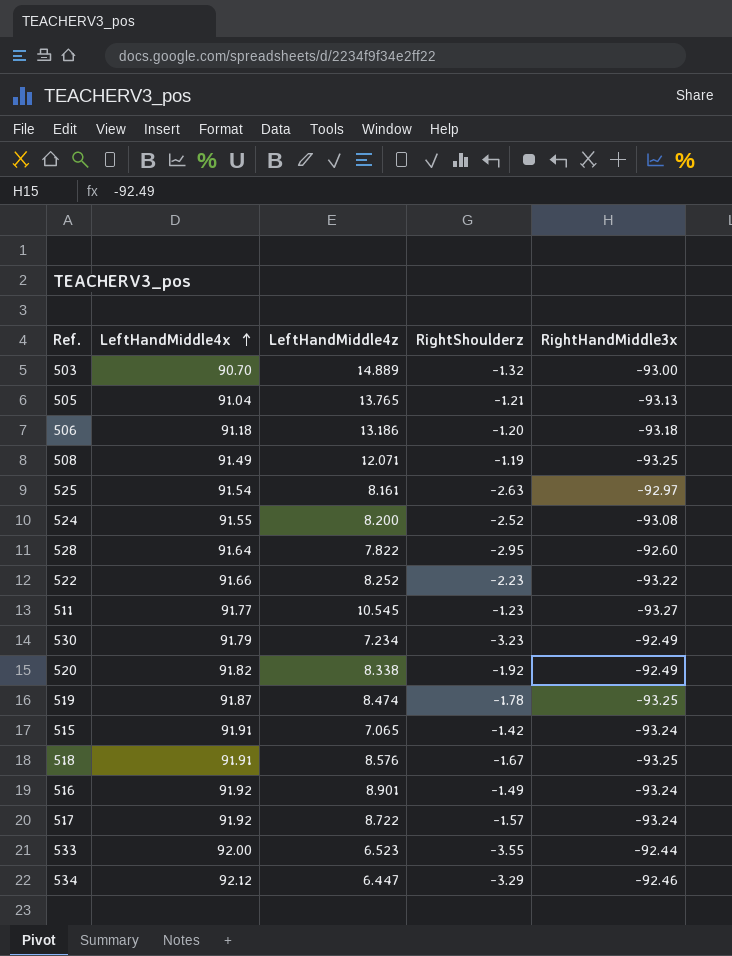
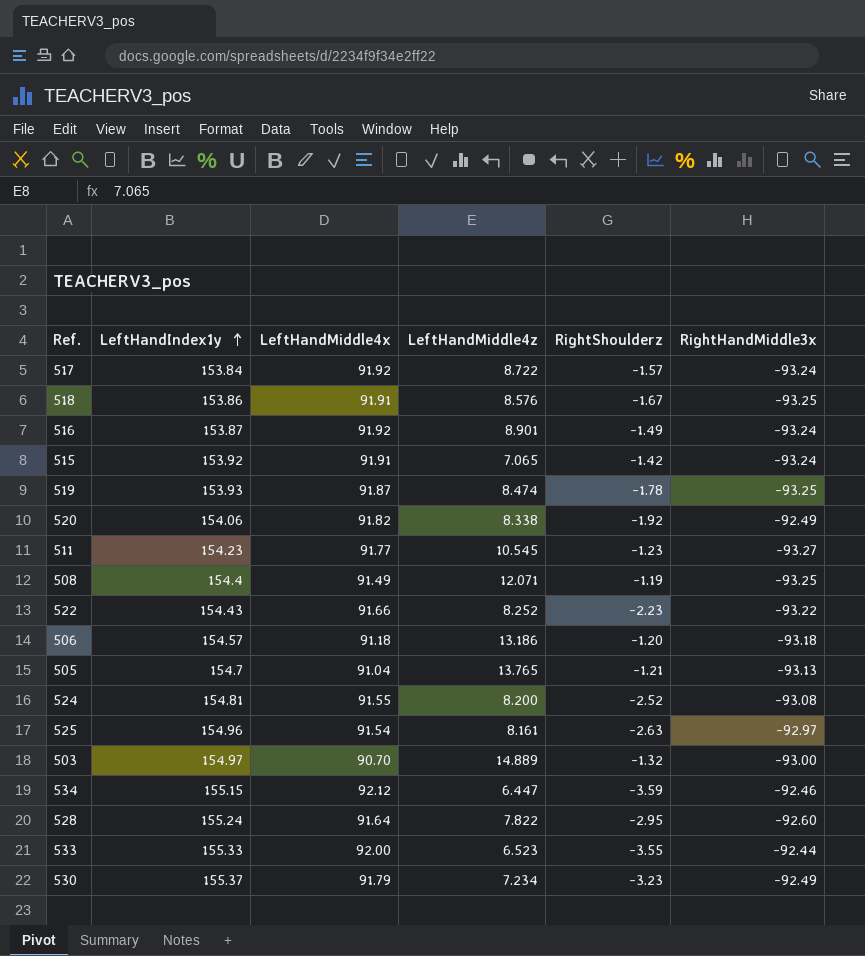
row order: LeftHandMiddle4x ascending -> LeftHandIndex1y ascending
column LeftHandIndex1y | position: none -> 2
534 | RightShoulderz: -3.29 -> -3.59

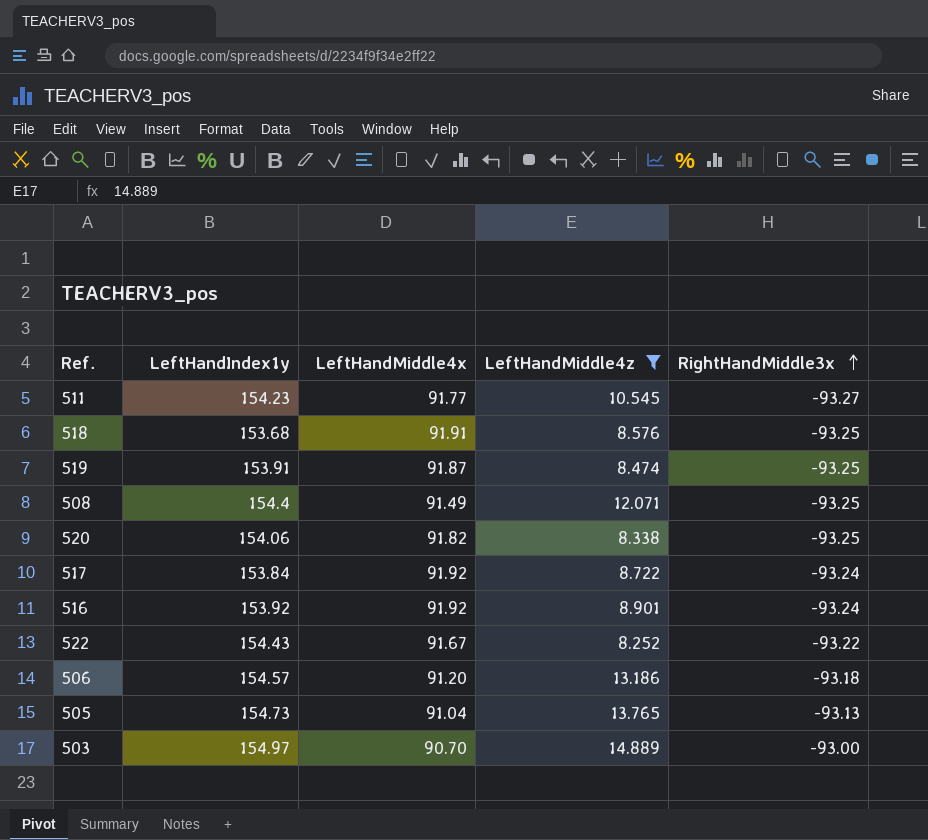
filter: none -> LeftHandMiddle4z >= 8.252
row order: LeftHandIndex1y ascending -> RightHandMiddle3x ascending
column RightShoulderz | position: 5 -> none
518 | LeftHandIndex1y: 153.86 -> 153.68
519 | LeftHandIndex1y: 153.93 -> 153.91
520 | RightHandMiddle3x: -92.49 -> -93.25
516 | LeftHandIndex1y: 153.87 -> 153.92
522 | LeftHandMiddle4x: 91.66 -> 91.67
506 | LeftHandMiddle4x: 91.18 -> 91.20
505 | LeftHandIndex1y: 154.7 -> 154.73

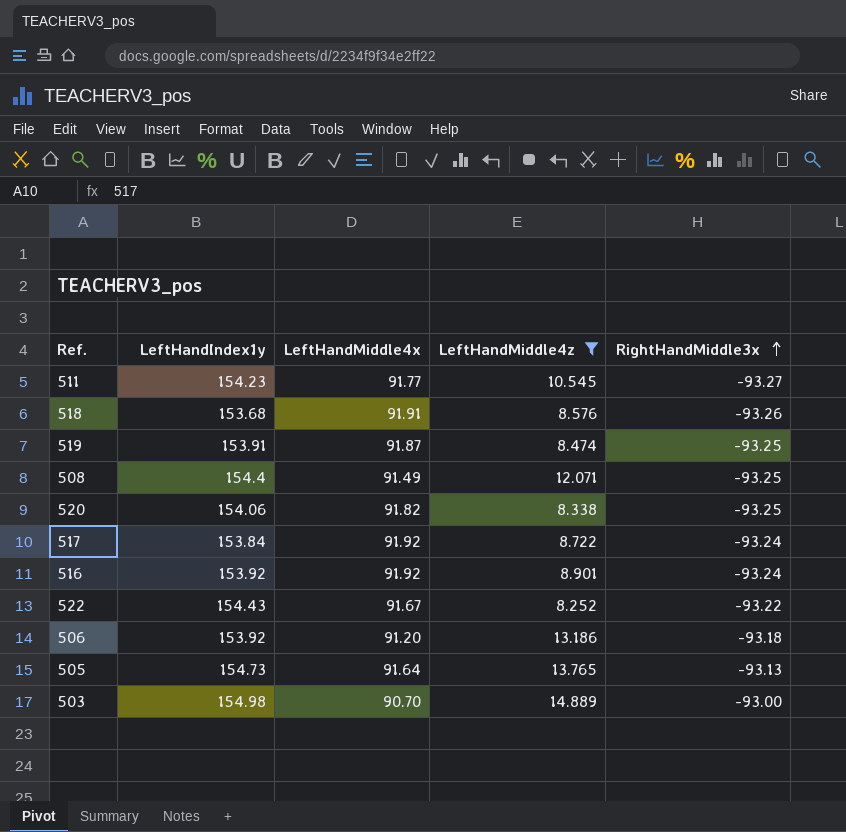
518 | RightHandMiddle3x: -93.25 -> -93.26
506 | LeftHandIndex1y: 154.57 -> 153.92
505 | LeftHandMiddle4x: 91.04 -> 91.64
503 | LeftHandIndex1y: 154.97 -> 154.98

